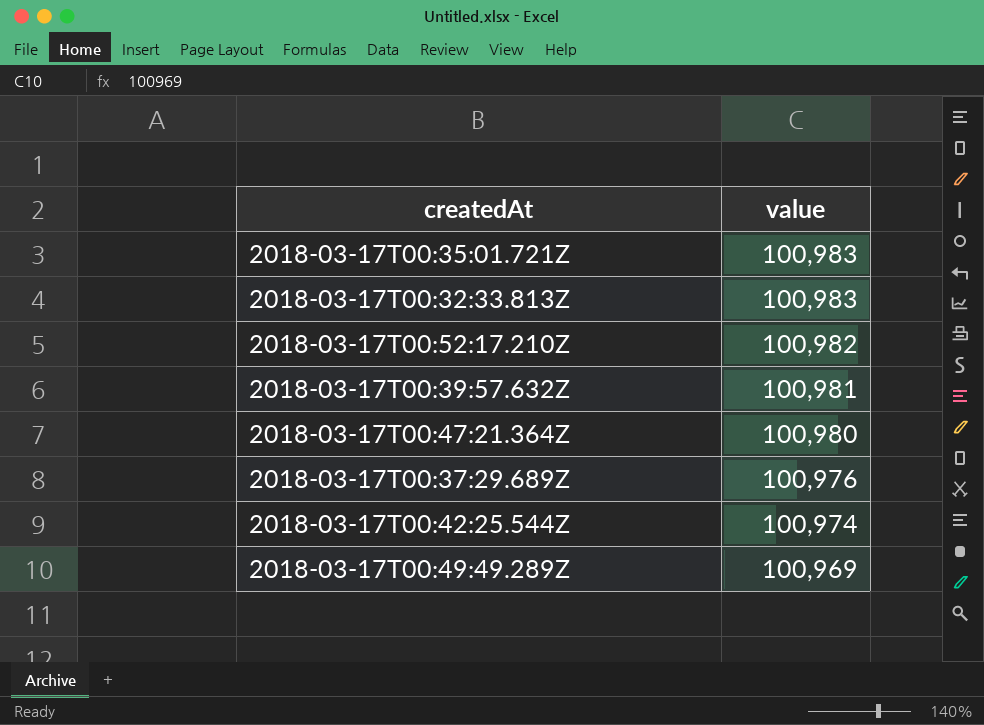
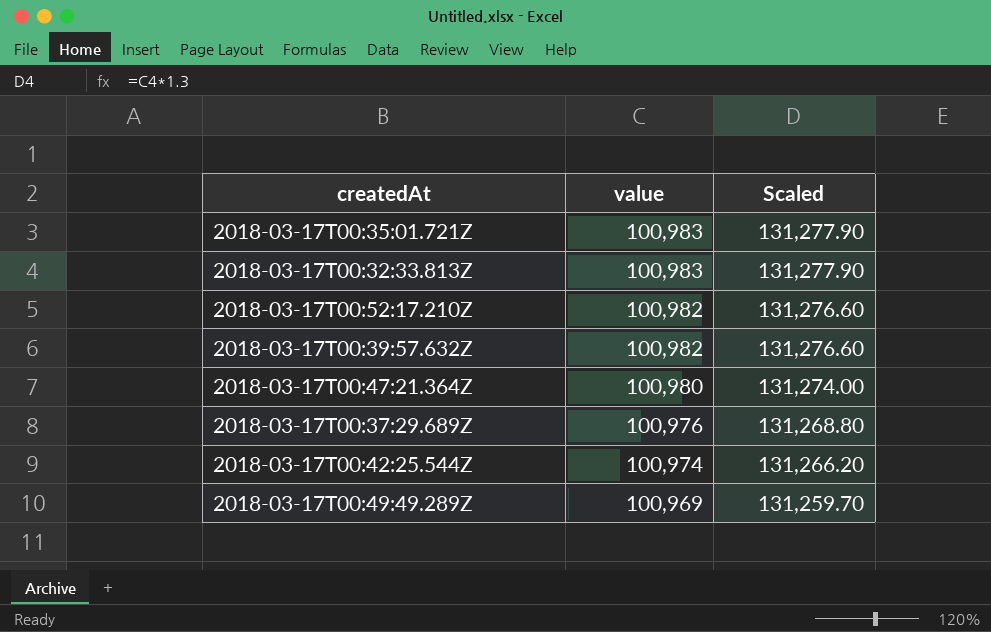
column Scaled | formula: none -> [value] * 1.3
2018-03-17T00:39:57.632Z | value: 100,981 -> 100,982

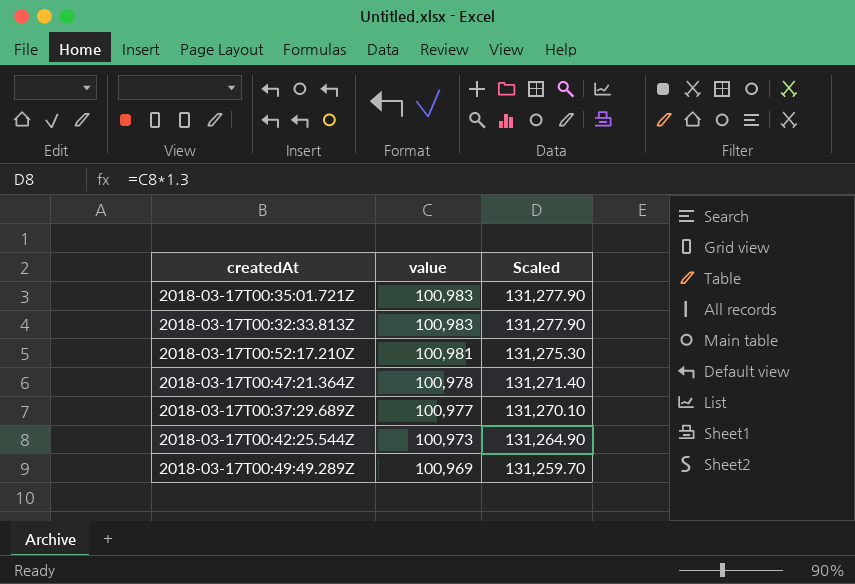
row 2018-03-17T00:39:57.632Z: 100,982 | 131,276.60 -> none
2018-03-17T00:52:17.210Z | value: 100,982 -> 100,981
2018-03-17T00:52:17.210Z | Scaled: 131,276.60 -> 131,275.30
2018-03-17T00:47:21.364Z | value: 100,980 -> 100,978
2018-03-17T00:47:21.364Z | Scaled: 131,274.00 -> 131,271.40
2018-03-17T00:37:29.689Z | value: 100,976 -> 100,977
2018-03-17T00:37:29.689Z | Scaled: 131,268.80 -> 131,270.10
2018-03-17T00:42:25.544Z | value: 100,974 -> 100,973
2018-03-17T00:42:25.544Z | Scaled: 131,266.20 -> 131,264.90

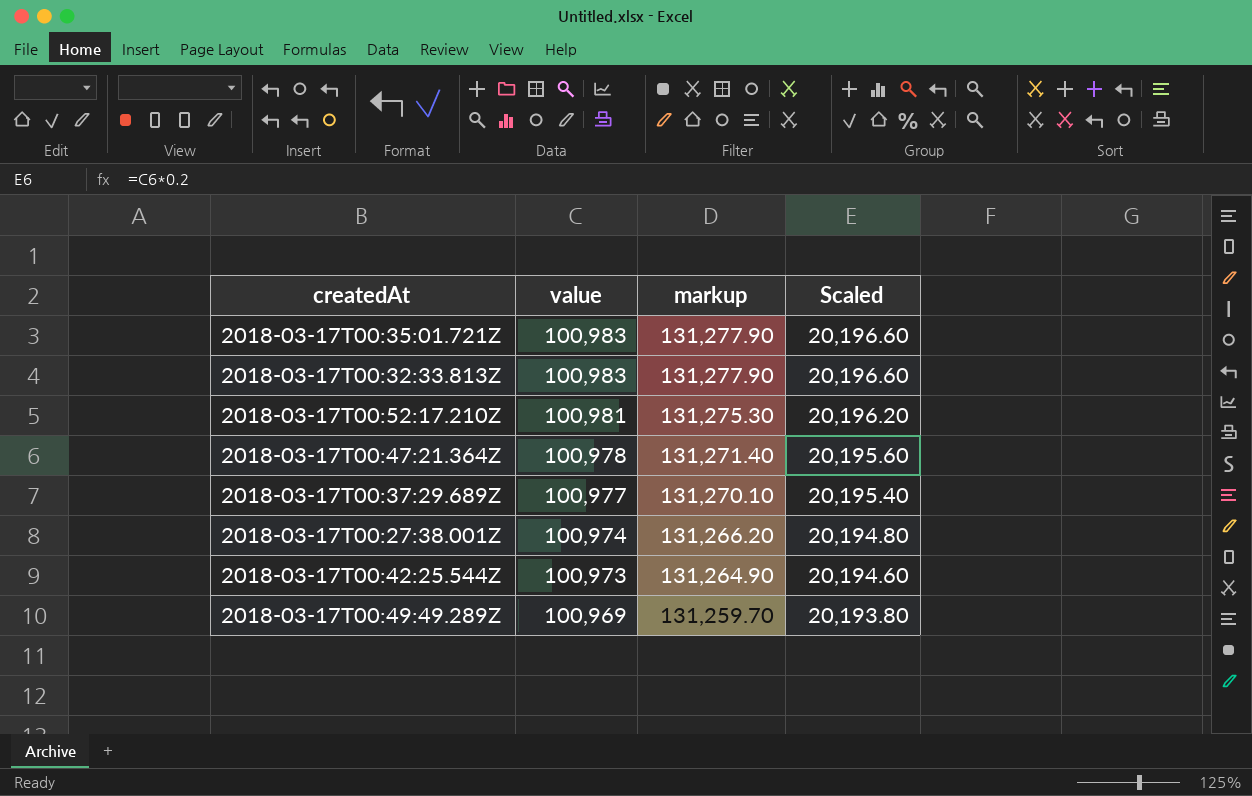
column markup | formula: none -> [value] * 1.3
column Scaled | formula: [value] * 1.3 -> [value] * 0.2
row 2018-03-17T00:27:38.001Z: none -> 100,974 | 131,266.20 | 20,194.80

